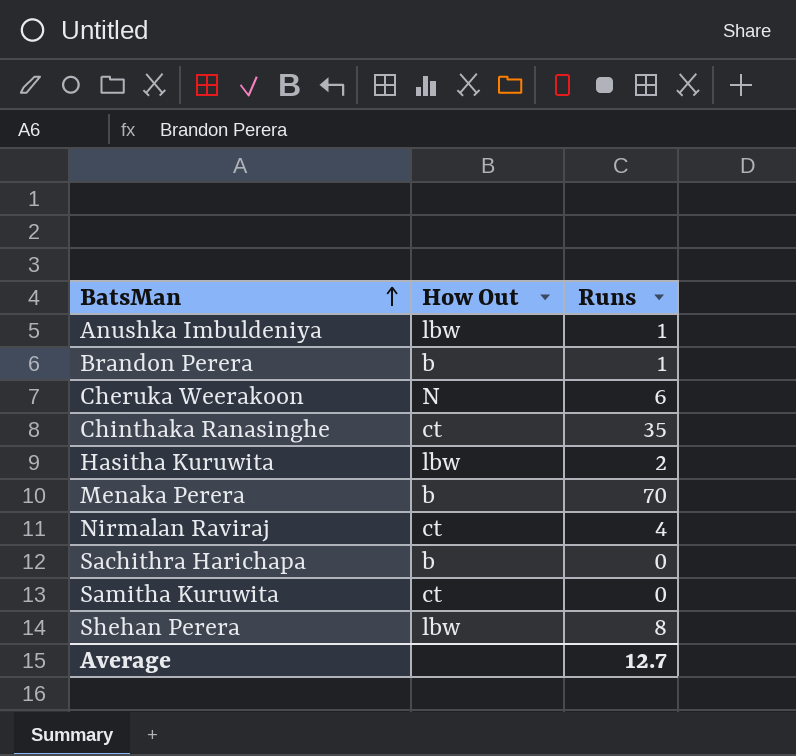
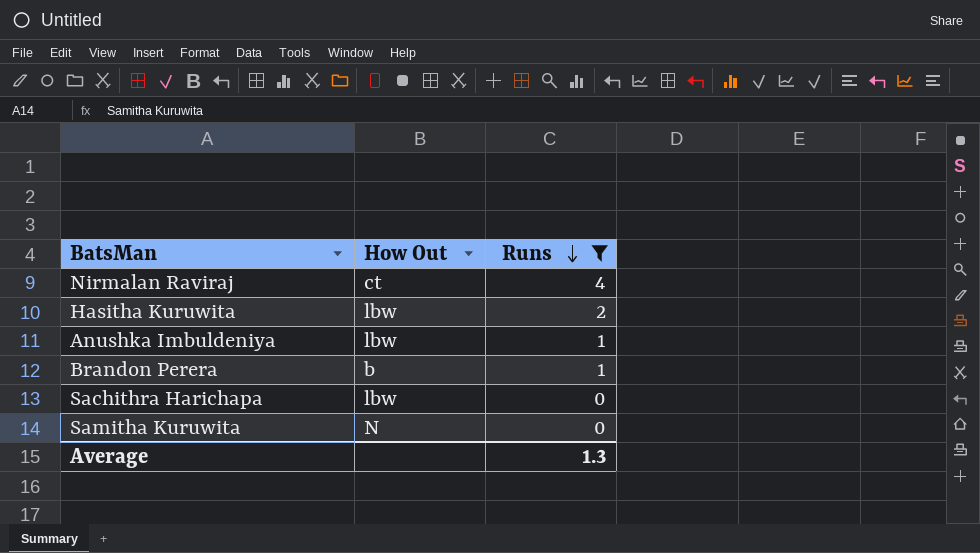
filter: none -> Runs <= 4
row order: BatsMan ascending -> Runs descending
Sachithra Harichapa | How Out: b -> lbw
Samitha Kuruwita | How Out: ct -> N
Average | Runs: 12.7 -> 1.3

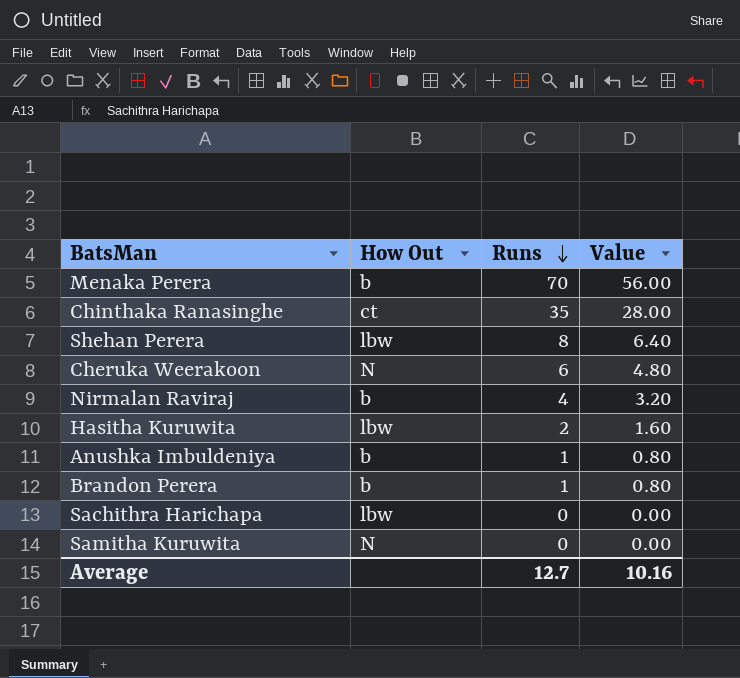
filter: Runs <= 4 -> none
column Value | formula: none -> [Runs] * 0.8
Nirmalan Raviraj | How Out: ct -> b
Anushka Imbuldeniya | How Out: lbw -> b
Average | Runs: 1.3 -> 12.7

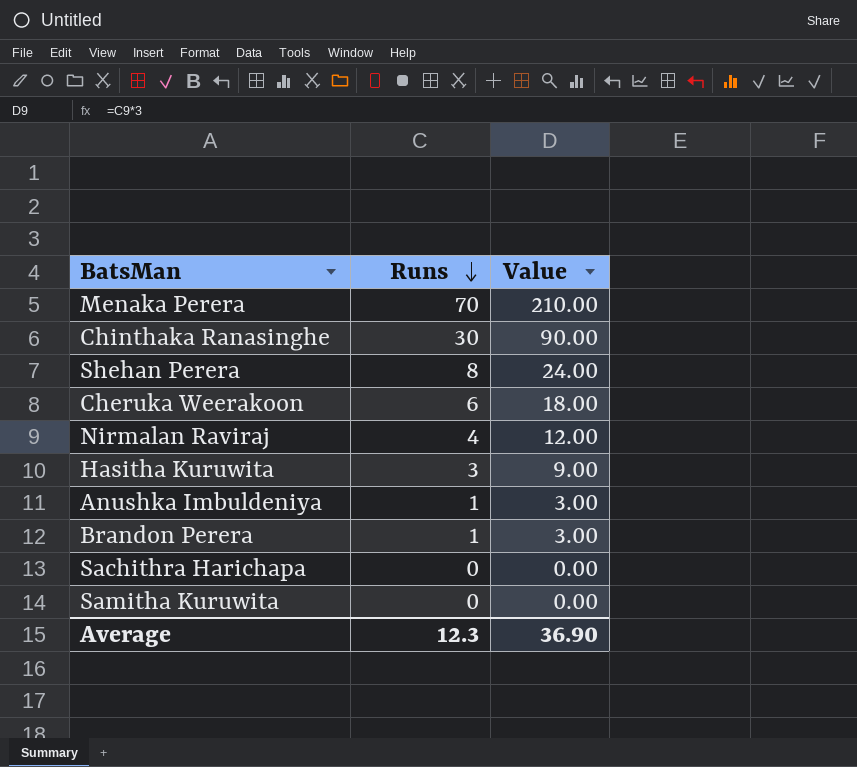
column How Out | position: 2 -> none
column Value | formula: [Runs] * 0.8 -> [Runs] * 3
Chinthaka Ranasinghe | Runs: 35 -> 30
Hasitha Kuruwita | Runs: 2 -> 3
Average | Runs: 12.7 -> 12.3
Average | Value: 10.16 -> 36.90

